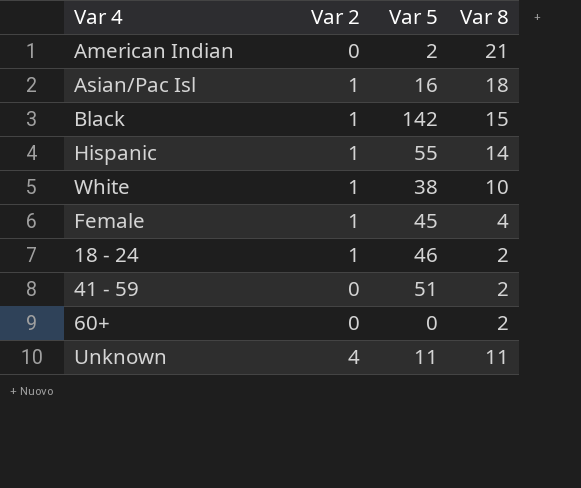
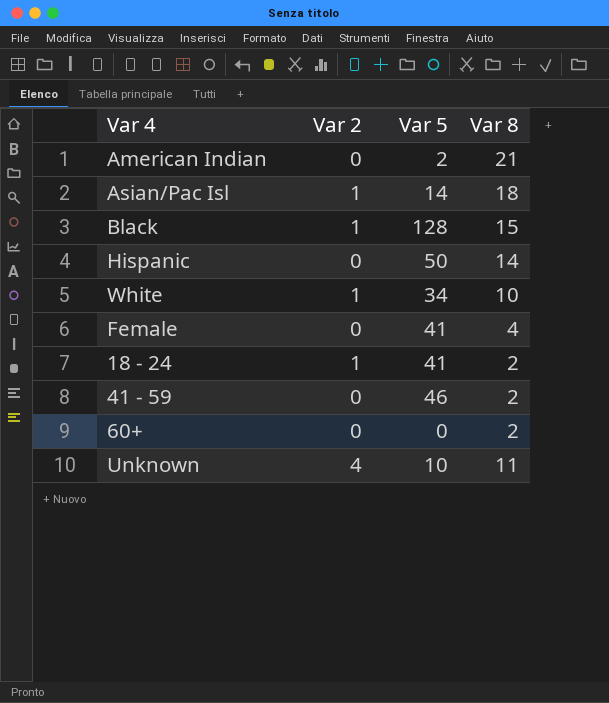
Asian/Pac Isl | Var 5: 16 -> 14
Black | Var 5: 142 -> 128
Hispanic | Var 2: 1 -> 0
Hispanic | Var 5: 55 -> 50
White | Var 5: 38 -> 34
Female | Var 2: 1 -> 0
Female | Var 5: 45 -> 41
18 - 24 | Var 5: 46 -> 41
41 - 59 | Var 5: 51 -> 46
Unknown | Var 5: 11 -> 10

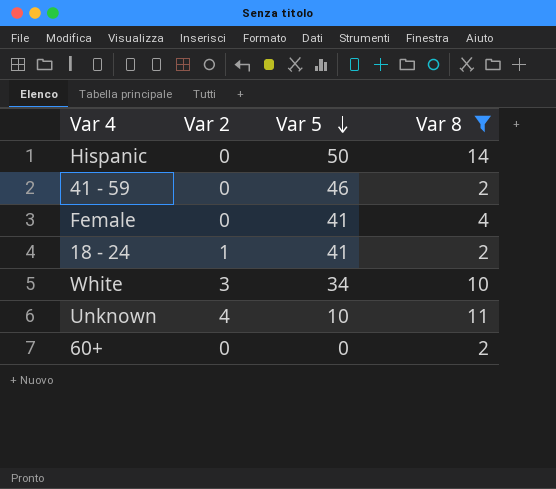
filter: none -> Var 8 <= 14
row order: none -> Var 5 descending
White | Var 2: 1 -> 3

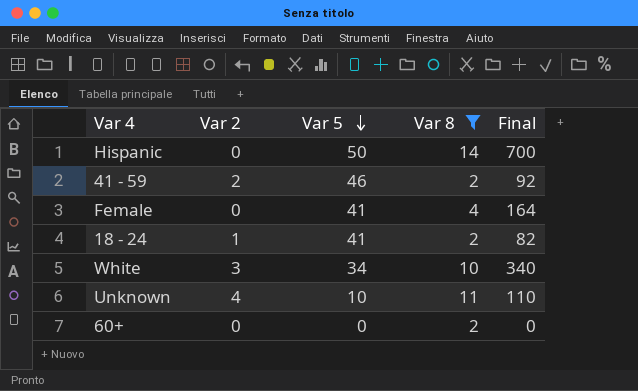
column Final | formula: none -> [Var 5] * [Var 8]
41 - 59 | Var 2: 0 -> 2

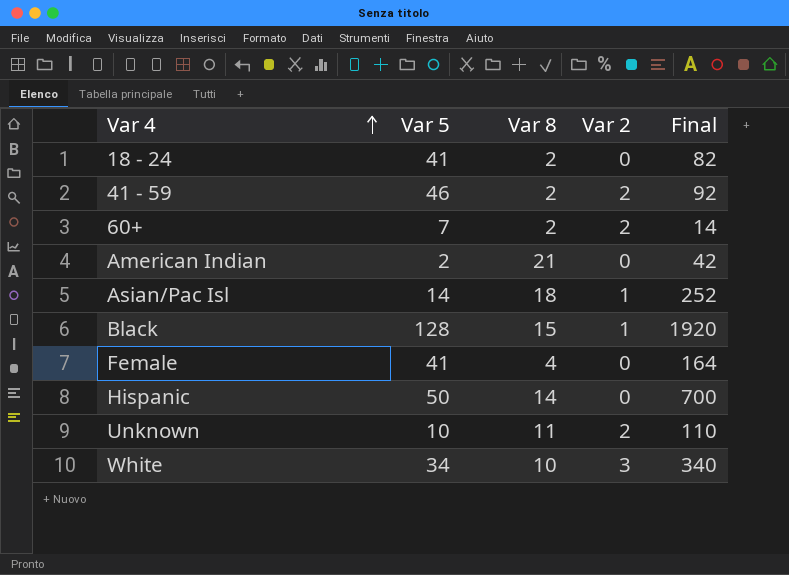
filter: Var 8 <= 14 -> none
row order: Var 5 descending -> Var 4 ascending
column Var 2 | position: 2 -> 4
18 - 24 | Var 2: 1 -> 0
60+ | Var 5: 0 -> 7
60+ | Var 2: 0 -> 2
60+ | Final: 0 -> 14
Unknown | Var 2: 4 -> 2

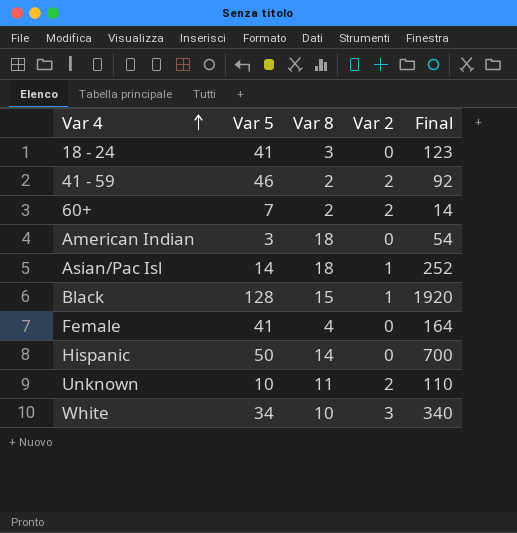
18 - 24 | Var 8: 2 -> 3
18 - 24 | Final: 82 -> 123
American Indian | Var 5: 2 -> 3
American Indian | Var 8: 21 -> 18
American Indian | Final: 42 -> 54

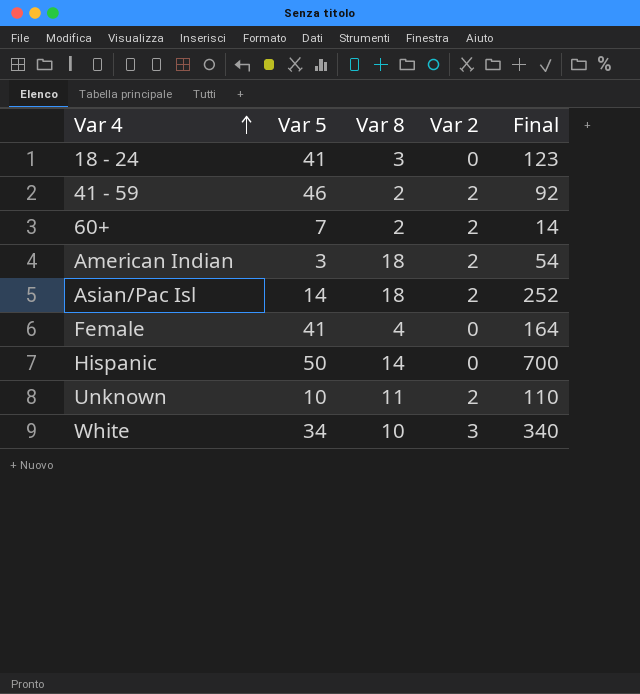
row Black: 128 | 15 | 1 | 1920 -> none
American Indian | Var 2: 0 -> 2
Asian/Pac Isl | Var 2: 1 -> 2

